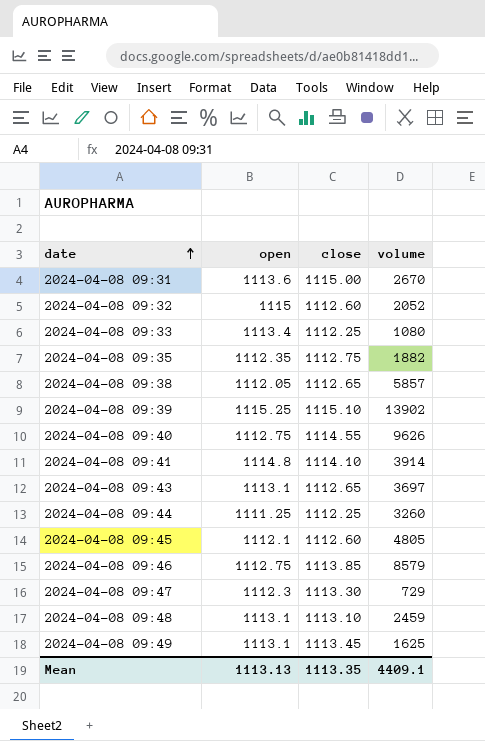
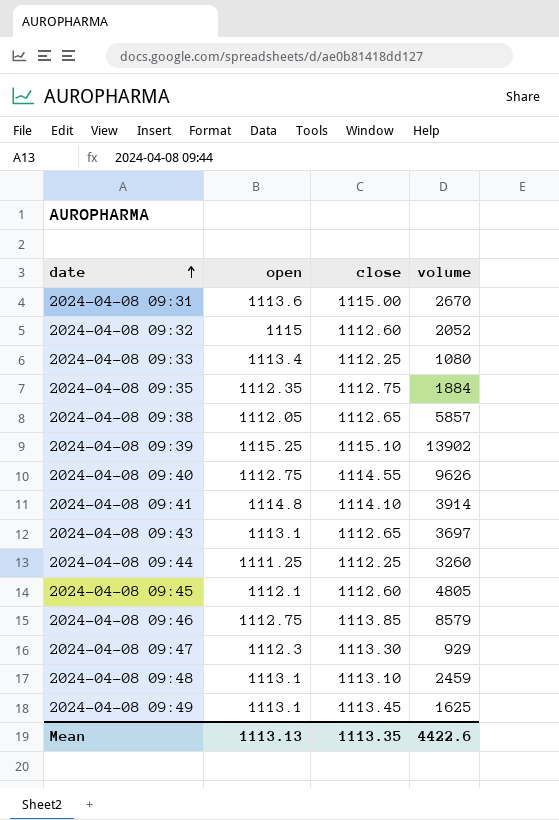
2024-04-08 09:35 | volume: 1882 -> 1884
2024-04-08 09:47 | volume: 729 -> 929
Mean | volume: 4409.1 -> 4422.6

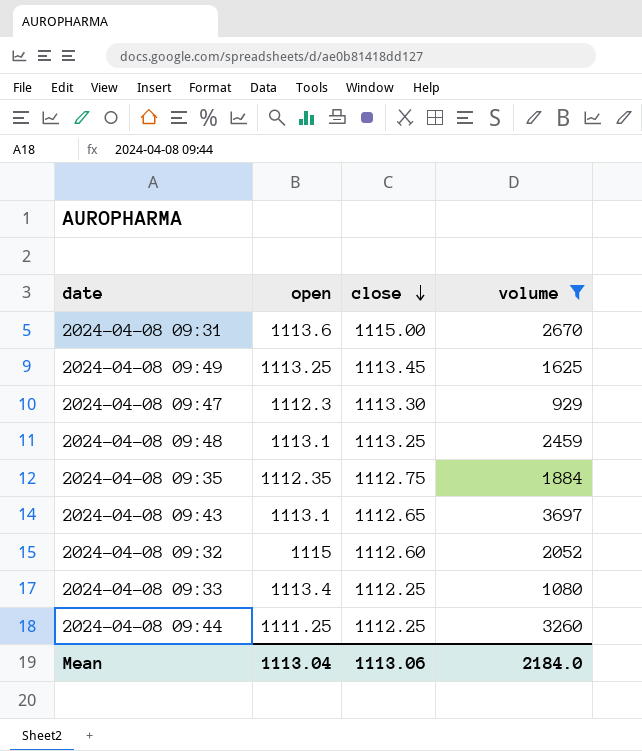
filter: none -> volume <= 3697
row order: date ascending -> close descending
2024-04-08 09:49 | open: 1113.1 -> 1113.25
2024-04-08 09:48 | close: 1113.10 -> 1113.25
Mean | open: 1113.13 -> 1113.04
Mean | close: 1113.35 -> 1113.06
Mean | volume: 4422.6 -> 2184.0

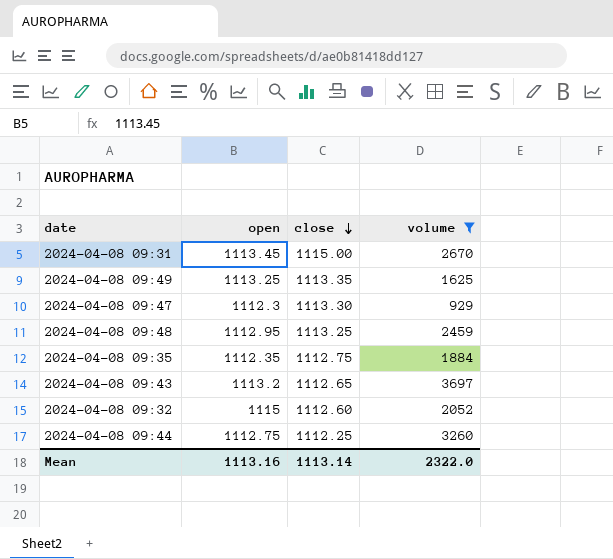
row 2024-04-08 09:33: 1113.4 | 1112.25 | 1080 -> none
2024-04-08 09:31 | open: 1113.6 -> 1113.45
2024-04-08 09:49 | close: 1113.45 -> 1113.35
2024-04-08 09:48 | open: 1113.1 -> 1112.95
2024-04-08 09:43 | open: 1113.1 -> 1113.2
2024-04-08 09:44 | open: 1111.25 -> 1112.75
Mean | open: 1113.04 -> 1113.16
Mean | close: 1113.06 -> 1113.14
Mean | volume: 2184.0 -> 2322.0

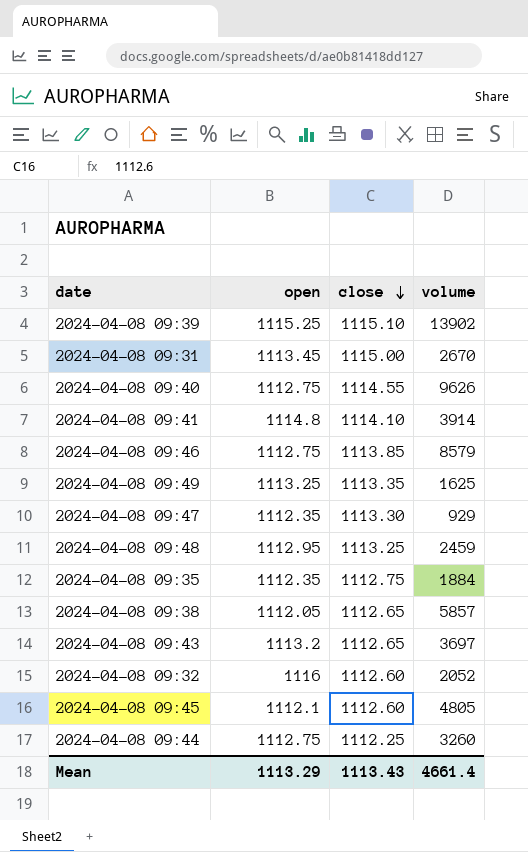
filter: volume <= 3697 -> none
2024-04-08 09:47 | open: 1112.3 -> 1112.35
2024-04-08 09:32 | open: 1115 -> 1116
Mean | open: 1113.16 -> 1113.29
Mean | close: 1113.14 -> 1113.43
Mean | volume: 2322.0 -> 4661.4

